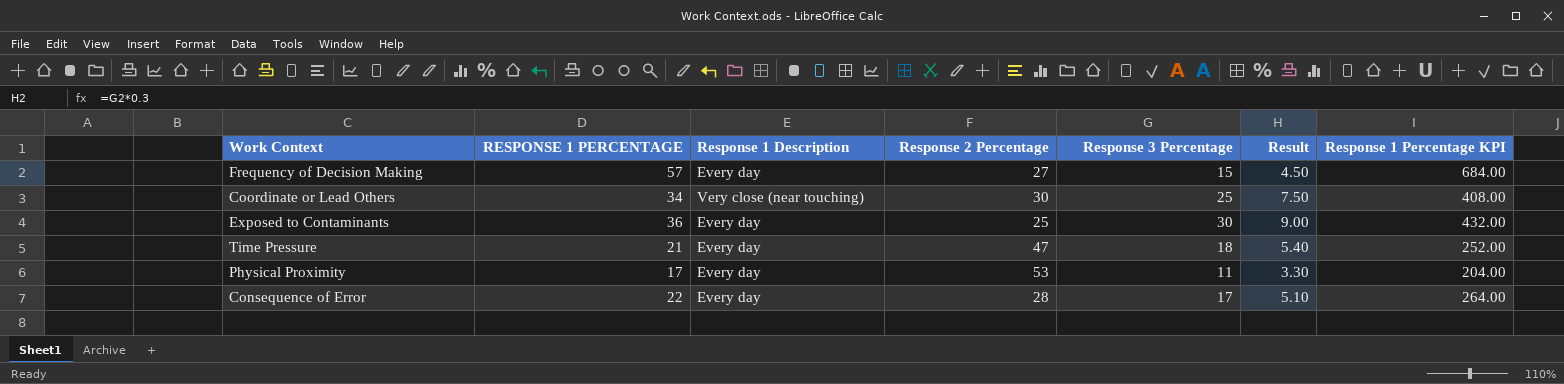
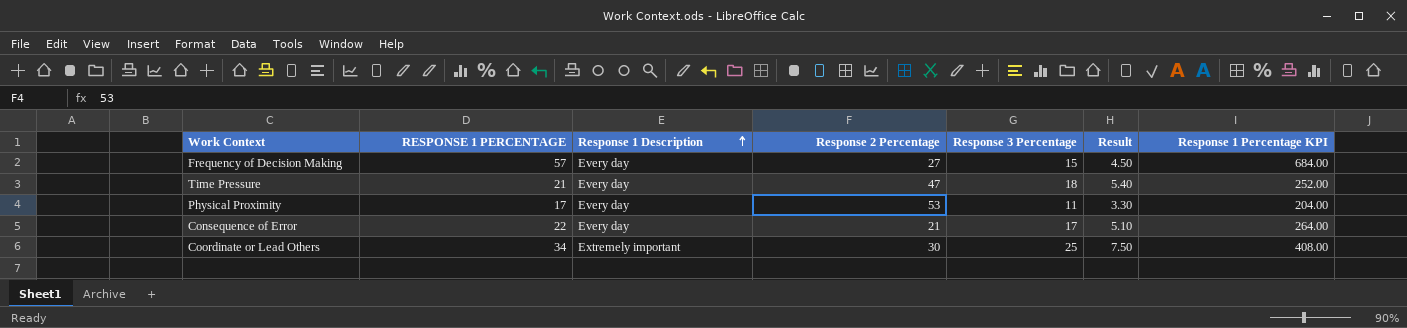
row order: none -> Response 1 Description ascending
row Exposed to Contaminants: 36 | Every day | 25 | 30 | 9.00 | 432.00 -> none
Consequence of Error | Response 2 Percentage: 28 -> 21
Coordinate or Lead Others | Response 1 Description: Very close (near touching) -> Extremely important

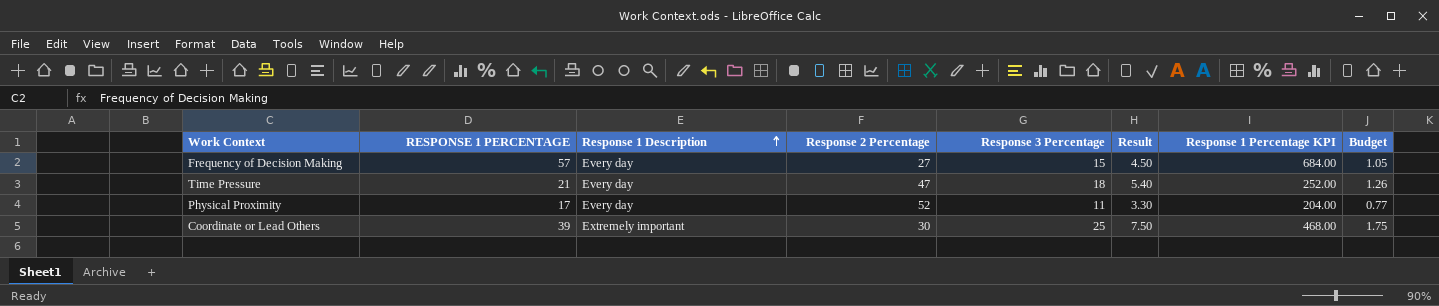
column Budget | formula: none -> [Response 3 Percentage] * 0.07
row Consequence of Error: 22 | Every day | 21 | 17 | 5.10 | 264.00 -> none
Physical Proximity | Response 2 Percentage: 53 -> 52
Coordinate or Lead Others | RESPONSE 1 PERCENTAGE: 34 -> 39
Coordinate or Lead Others | Response 1 Percentage KPI: 408.00 -> 468.00

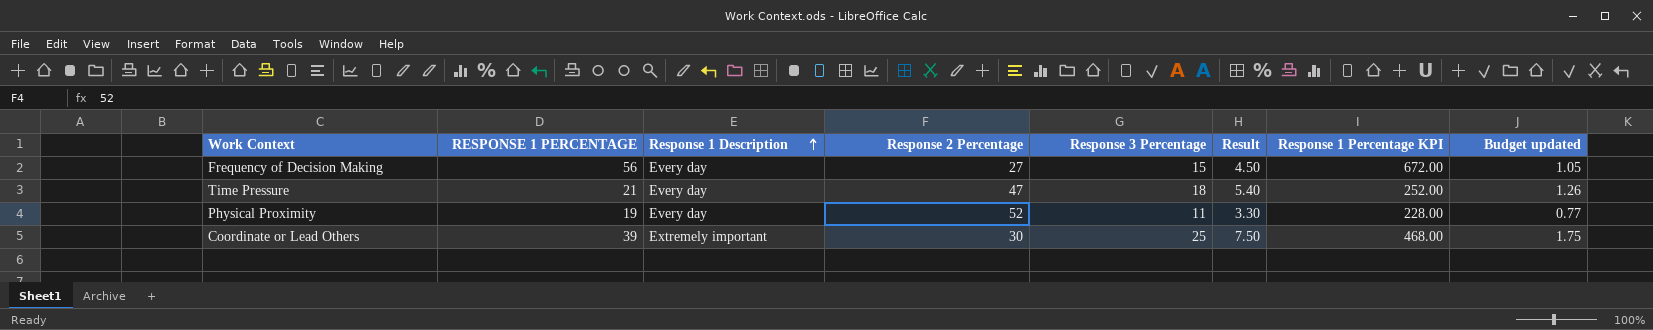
column name: Budget -> Budget updated
Frequency of Decision Making | RESPONSE 1 PERCENTAGE: 57 -> 56
Frequency of Decision Making | Response 1 Percentage KPI: 684.00 -> 672.00
Physical Proximity | RESPONSE 1 PERCENTAGE: 17 -> 19
Physical Proximity | Response 1 Percentage KPI: 204.00 -> 228.00

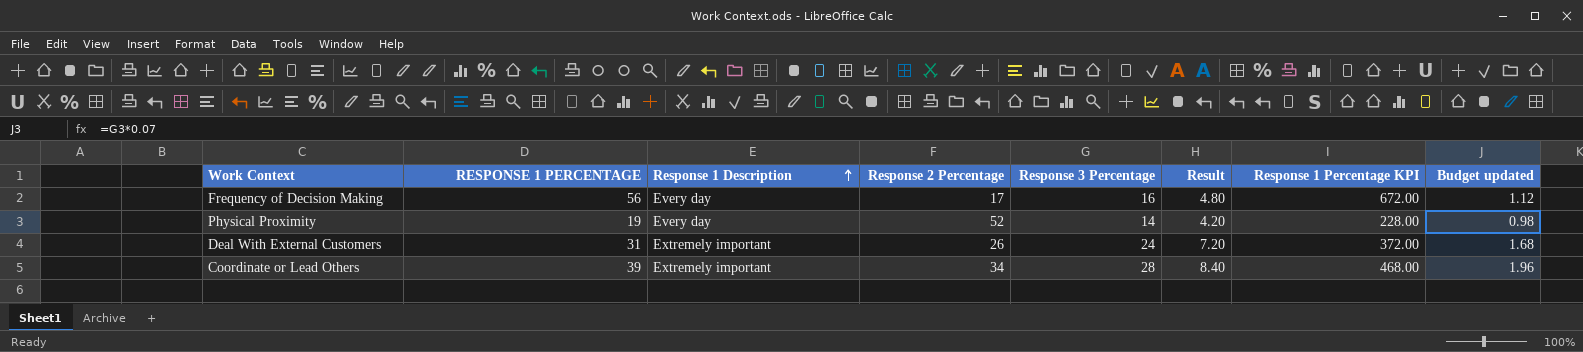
row Time Pressure: 21 | Every day | 47 | 18 | 5.40 | 252.00 | 1.26 -> none
Frequency of Decision Making | Response 2 Percentage: 27 -> 17
Frequency of Decision Making | Response 3 Percentage: 15 -> 16
Frequency of Decision Making | Result: 4.50 -> 4.80
Frequency of Decision Making | Budget updated: 1.05 -> 1.12
Physical Proximity | Response 3 Percentage: 11 -> 14
Physical Proximity | Result: 3.30 -> 4.20
Physical Proximity | Budget updated: 0.77 -> 0.98
row Deal With External Customers: none -> 31 | Extremely important | 26 | 24 | 7.20 | 372.00 | 1.68
Coordinate or Lead Others | Response 2 Percentage: 30 -> 34
Coordinate or Lead Others | Response 3 Percentage: 25 -> 28
Coordinate or Lead Others | Result: 7.50 -> 8.40
Coordinate or Lead Others | Budget updated: 1.75 -> 1.96

